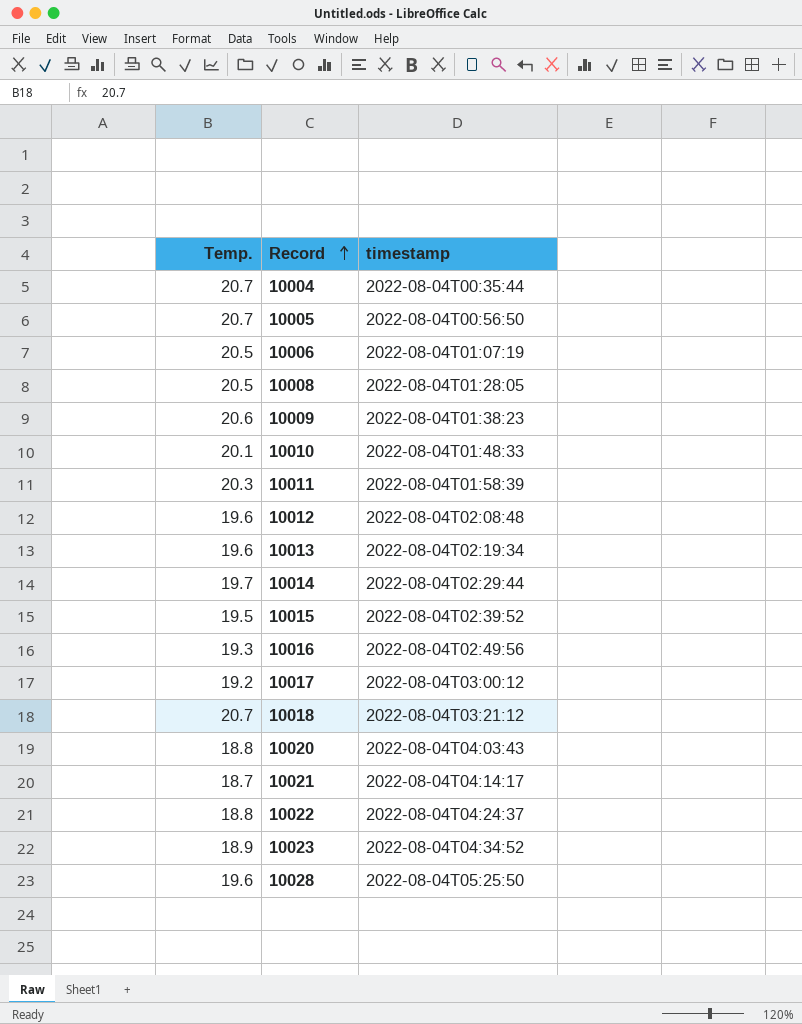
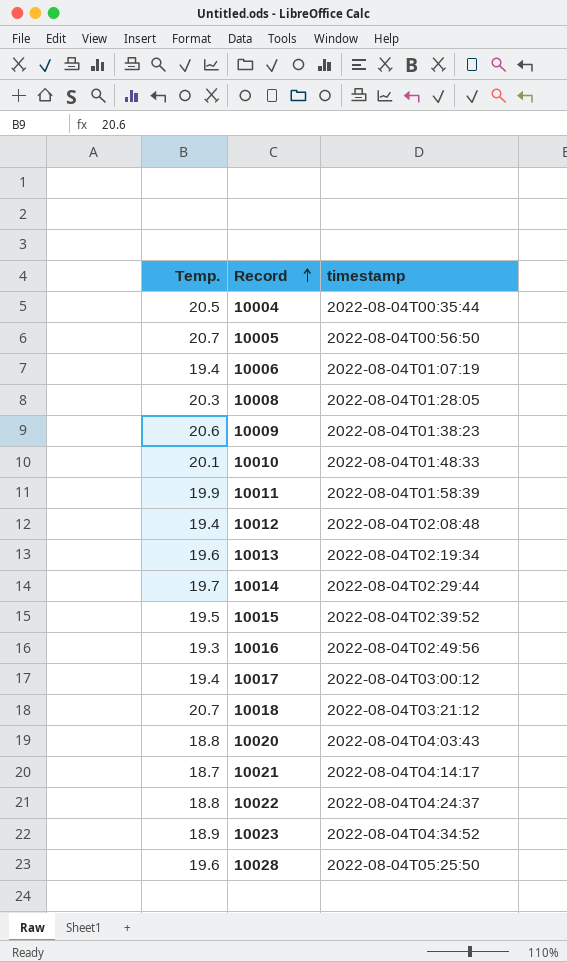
10004 | Temp.: 20.7 -> 20.5
10006 | Temp.: 20.5 -> 19.4
10008 | Temp.: 20.5 -> 20.3
10011 | Temp.: 20.3 -> 19.9
10012 | Temp.: 19.6 -> 19.4
10017 | Temp.: 19.2 -> 19.4

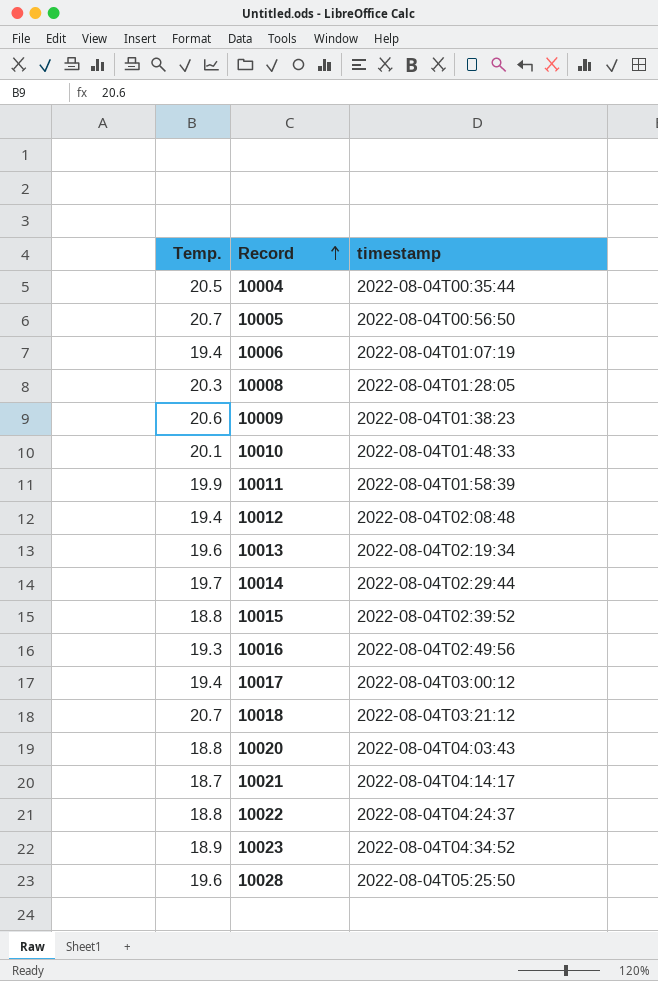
10015 | Temp.: 19.5 -> 18.8

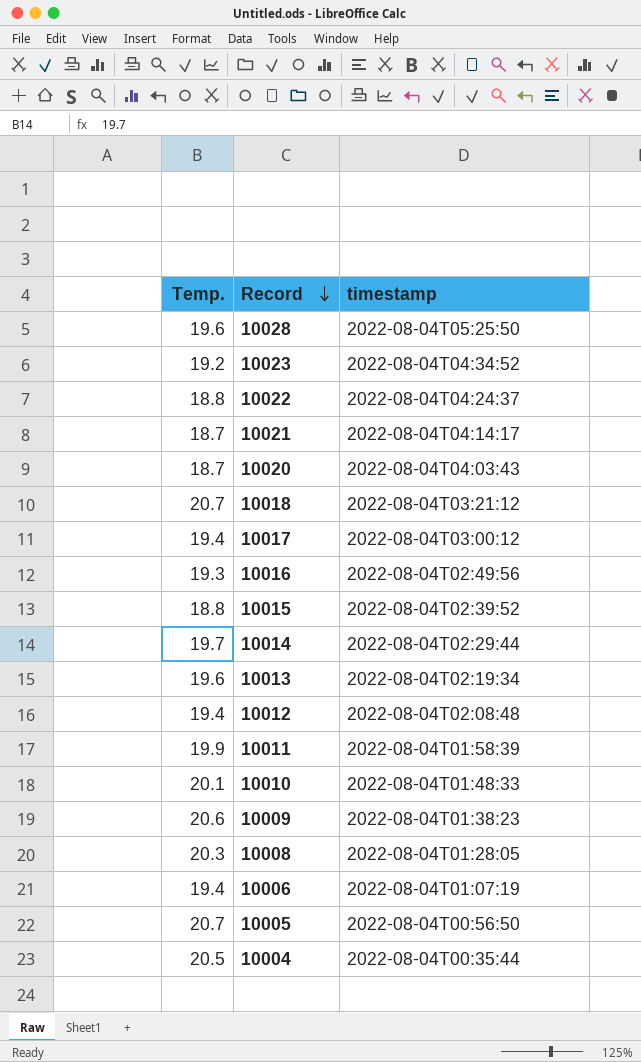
row order: Record ascending -> Record descending
10023 | Temp.: 18.9 -> 19.2
10020 | Temp.: 18.8 -> 18.7

